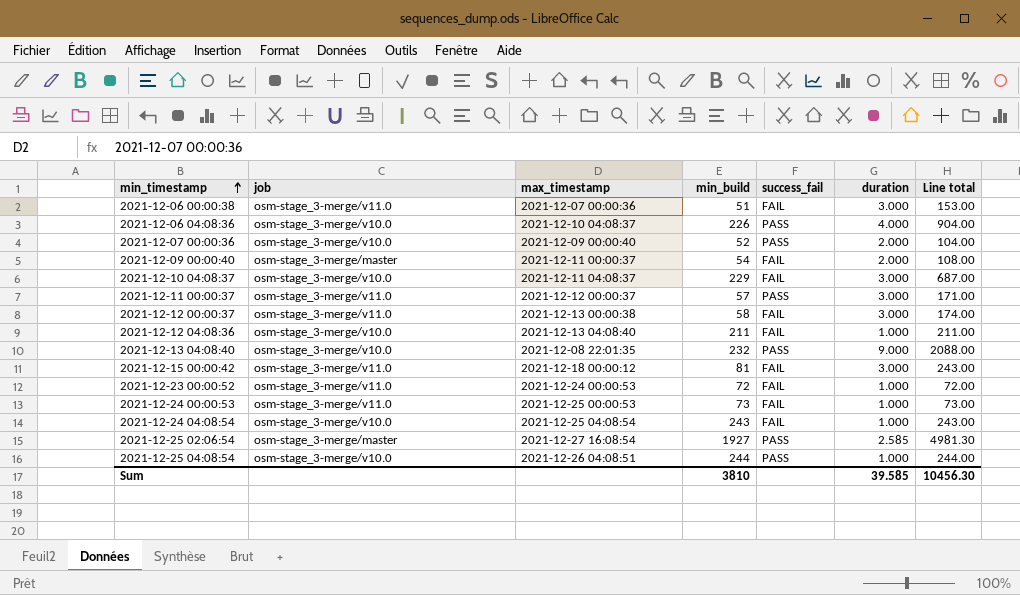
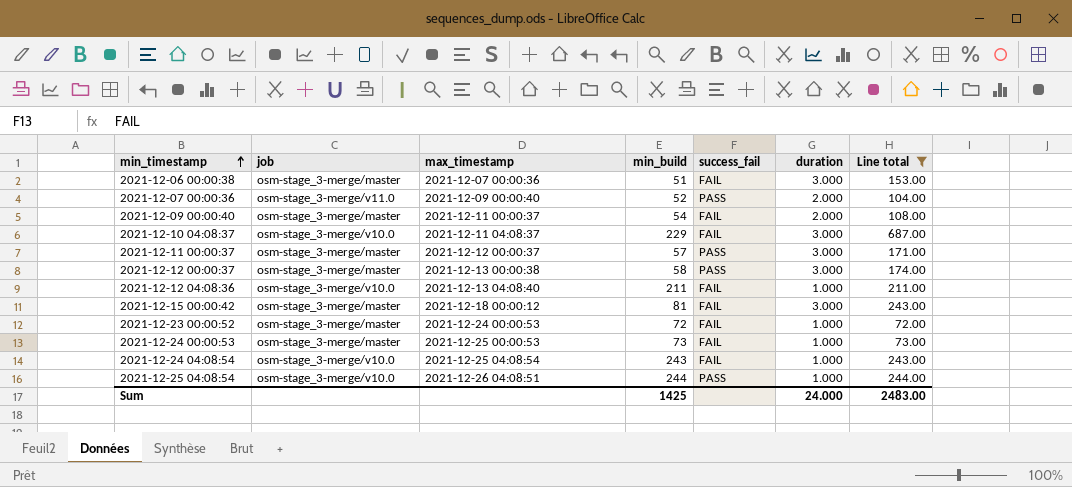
filter: none -> Line total <= 687.00
2021-12-06 00:00:38 | job: osm-stage_3-merge/v11.0 -> osm-stage_3-merge/master
2021-12-07 00:00:36 | job: osm-stage_3-merge/v10.0 -> osm-stage_3-merge/v11.0
2021-12-11 00:00:37 | job: osm-stage_3-merge/v11.0 -> osm-stage_3-merge/master
2021-12-12 00:00:37 | job: osm-stage_3-merge/v11.0 -> osm-stage_3-merge/master
2021-12-12 00:00:37 | success_fail: FAIL -> PASS
2021-12-15 00:00:42 | job: osm-stage_3-merge/v11.0 -> osm-stage_3-merge/master
2021-12-23 00:00:52 | job: osm-stage_3-merge/v11.0 -> osm-stage_3-merge/master
2021-12-24 00:00:53 | job: osm-stage_3-merge/v11.0 -> osm-stage_3-merge/master
Sum | min_build: 3810 -> 1425
Sum | duration: 39.585 -> 24.000
Sum | Line total: 10456.30 -> 2483.00

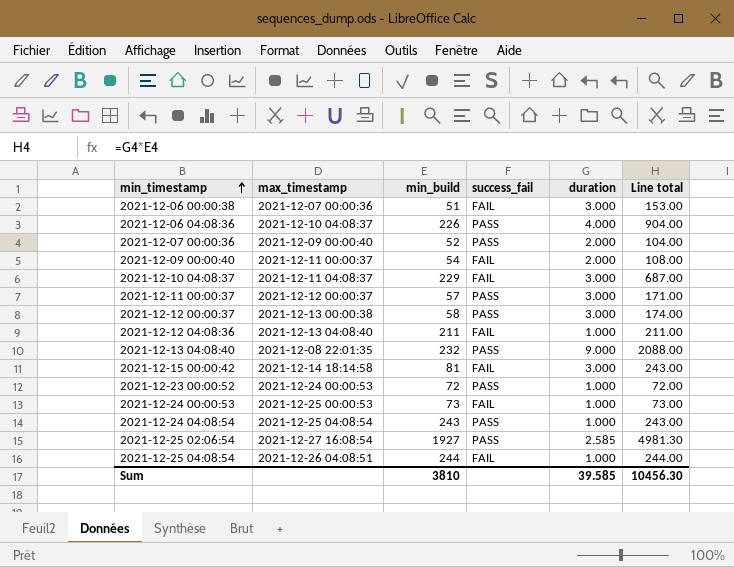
filter: Line total <= 687.00 -> none
column job | position: 2 -> none
2021-12-15 00:00:42 | max_timestamp: 2021-12-18 00:00:12 -> 2021-12-14 18:14:58
2021-12-23 00:00:52 | success_fail: FAIL -> PASS
2021-12-24 04:08:54 | success_fail: FAIL -> PASS
2021-12-25 04:08:54 | success_fail: PASS -> FAIL
Sum | min_build: 1425 -> 3810
Sum | duration: 24.000 -> 39.585
Sum | Line total: 2483.00 -> 10456.30

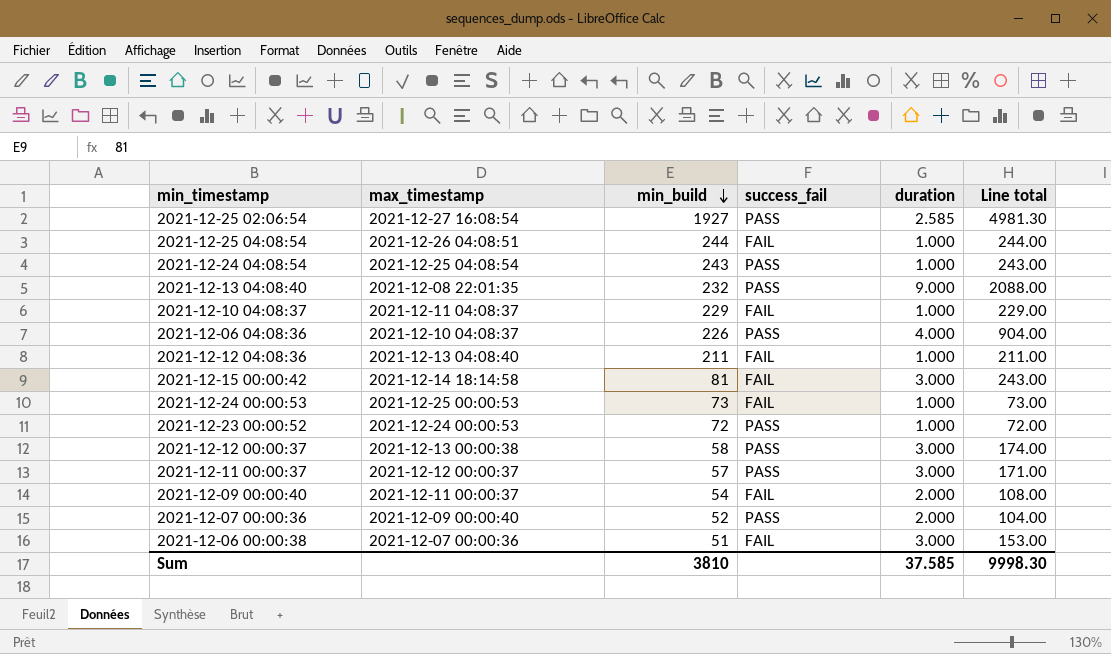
row order: min_timestamp ascending -> min_build descending
2021-12-10 04:08:37 | duration: 3.000 -> 1.000
2021-12-10 04:08:37 | Line total: 687.00 -> 229.00
Sum | duration: 39.585 -> 37.585
Sum | Line total: 10456.30 -> 9998.30

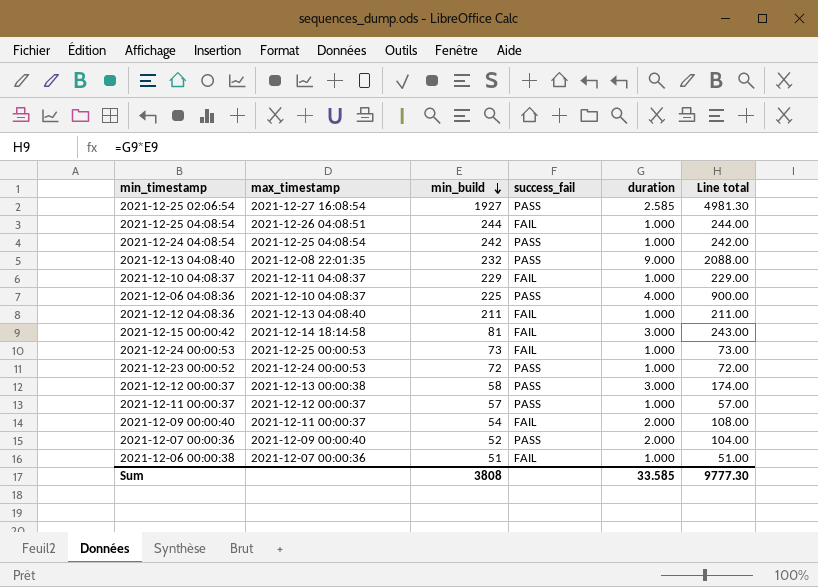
2021-12-24 04:08:54 | min_build: 243 -> 242
2021-12-24 04:08:54 | Line total: 243.00 -> 242.00
2021-12-06 04:08:36 | min_build: 226 -> 225
2021-12-06 04:08:36 | Line total: 904.00 -> 900.00
2021-12-11 00:00:37 | duration: 3.000 -> 1.000
2021-12-11 00:00:37 | Line total: 171.00 -> 57.00
2021-12-06 00:00:38 | duration: 3.000 -> 1.000
2021-12-06 00:00:38 | Line total: 153.00 -> 51.00
Sum | min_build: 3810 -> 3808
Sum | duration: 37.585 -> 33.585
Sum | Line total: 9998.30 -> 9777.30

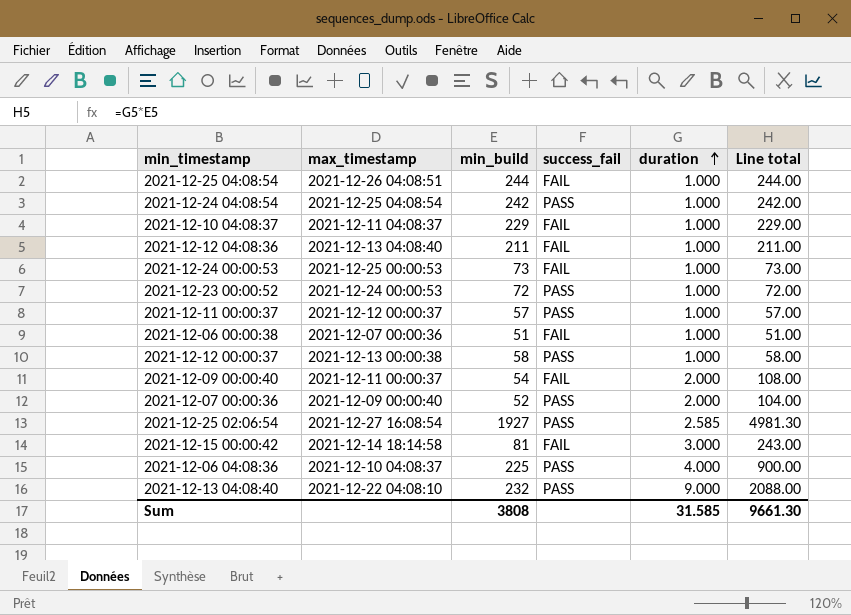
row order: min_build descending -> duration ascending
2021-12-12 00:00:37 | duration: 3.000 -> 1.000
2021-12-12 00:00:37 | Line total: 174.00 -> 58.00
2021-12-13 04:08:40 | max_timestamp: 2021-12-08 22:01:35 -> 2021-12-22 04:08:10
Sum | duration: 33.585 -> 31.585
Sum | Line total: 9777.30 -> 9661.30

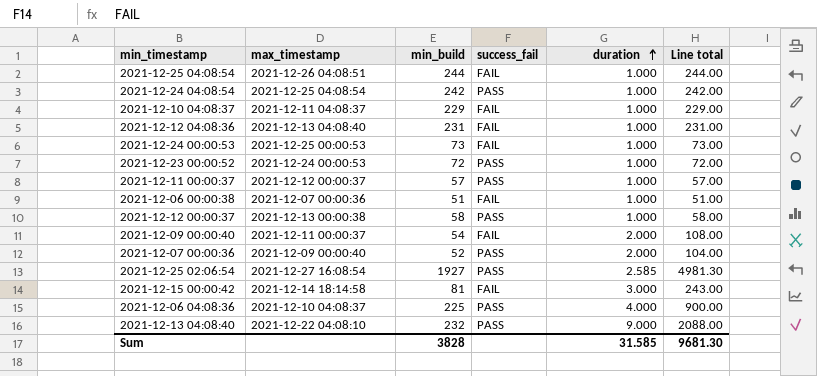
2021-12-12 04:08:36 | min_build: 211 -> 231
2021-12-12 04:08:36 | Line total: 211.00 -> 231.00
Sum | min_build: 3808 -> 3828
Sum | Line total: 9661.30 -> 9681.30

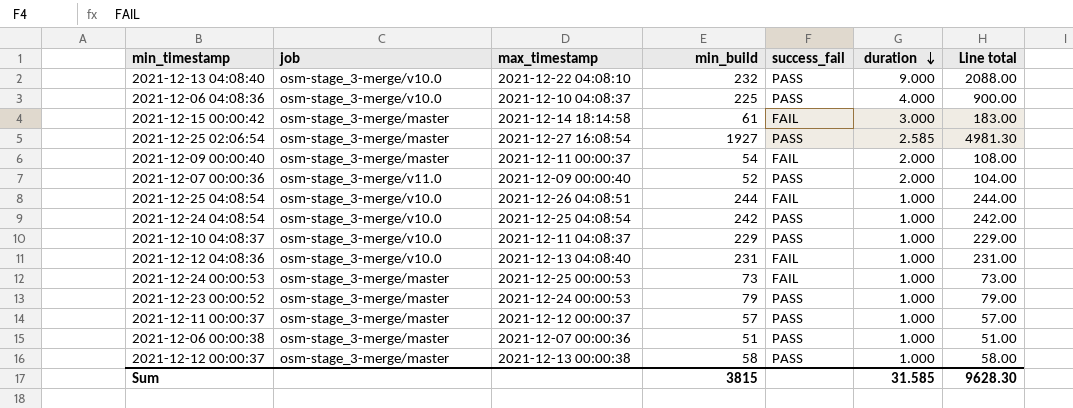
row order: duration ascending -> duration descending
column job | position: none -> 2
2021-12-15 00:00:42 | min_build: 81 -> 61
2021-12-15 00:00:42 | Line total: 243.00 -> 183.00
2021-12-10 04:08:37 | success_fail: FAIL -> PASS
2021-12-23 00:00:52 | min_build: 72 -> 79
2021-12-23 00:00:52 | Line total: 72.00 -> 79.00
2021-12-06 00:00:38 | success_fail: FAIL -> PASS
Sum | min_build: 3828 -> 3815
Sum | Line total: 9681.30 -> 9628.30

